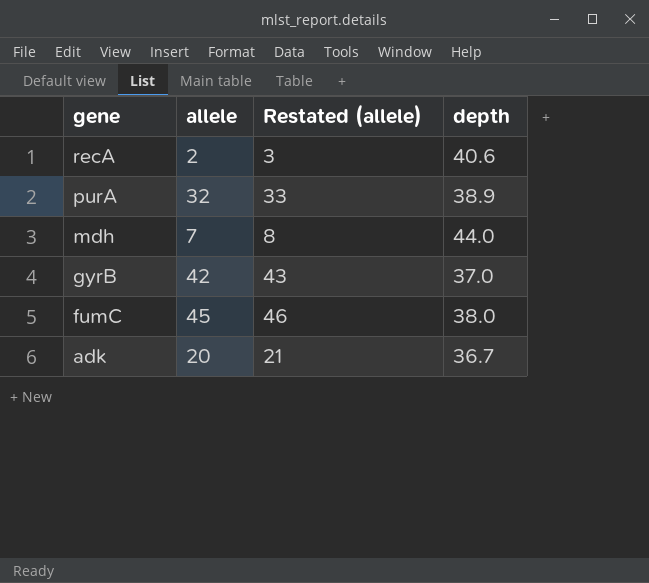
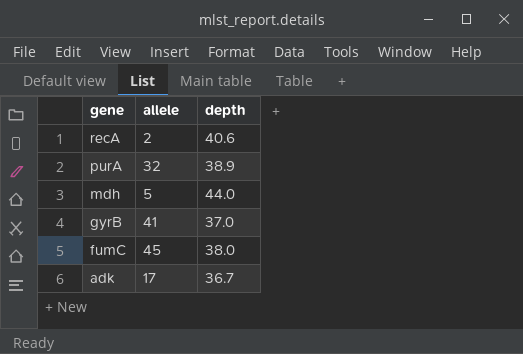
column Restated (allele) | formula: [allele] + 1 -> none
mdh | allele: 7 -> 5
gyrB | allele: 42 -> 41
adk | allele: 20 -> 17

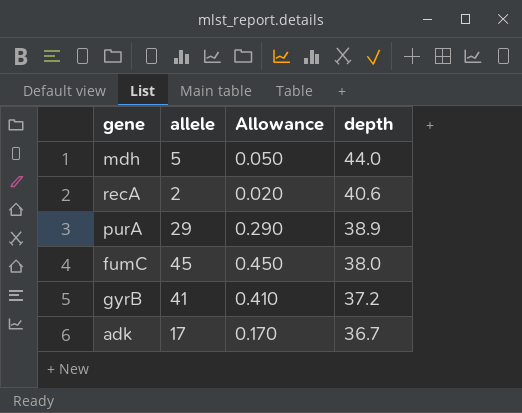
row order: gene descending -> depth descending
column Allowance | formula: none -> [allele] * 0.01
purA | allele: 32 -> 29
gyrB | depth: 37.0 -> 37.2

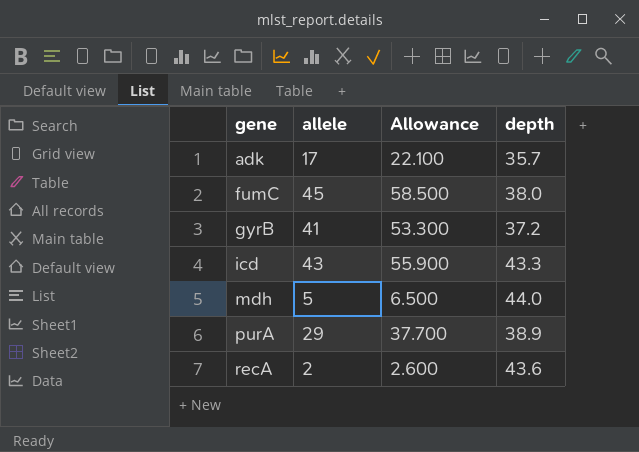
row order: depth descending -> gene ascending
column Allowance | formula: [allele] * 0.01 -> [allele] * 1.3
adk | depth: 36.7 -> 35.7
row icd: none -> 43 | 55.900 | 43.3
recA | depth: 40.6 -> 43.6

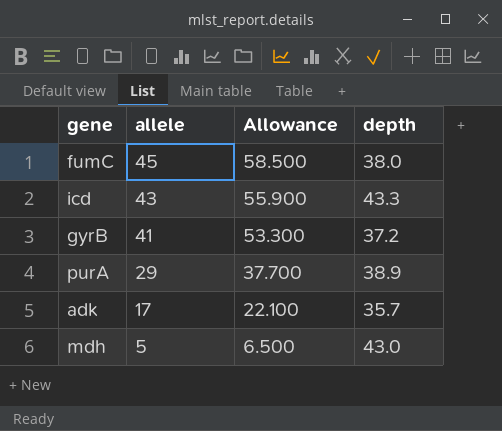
row order: gene ascending -> allele descending
row recA: 2 | 2.600 | 43.6 -> none
mdh | depth: 44.0 -> 43.0

